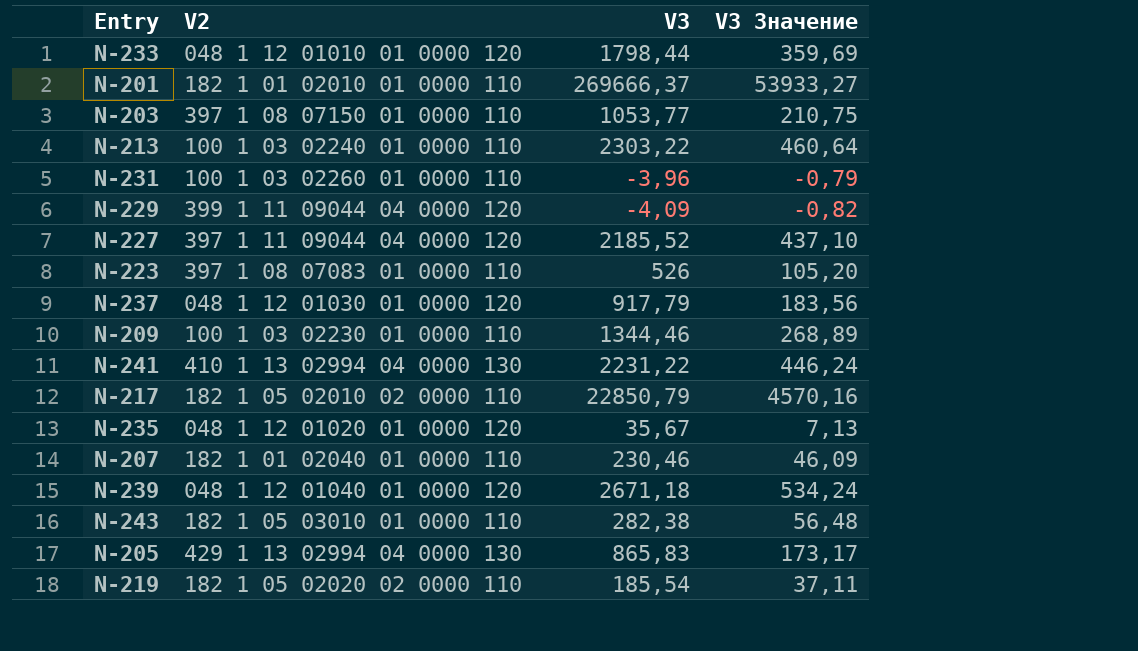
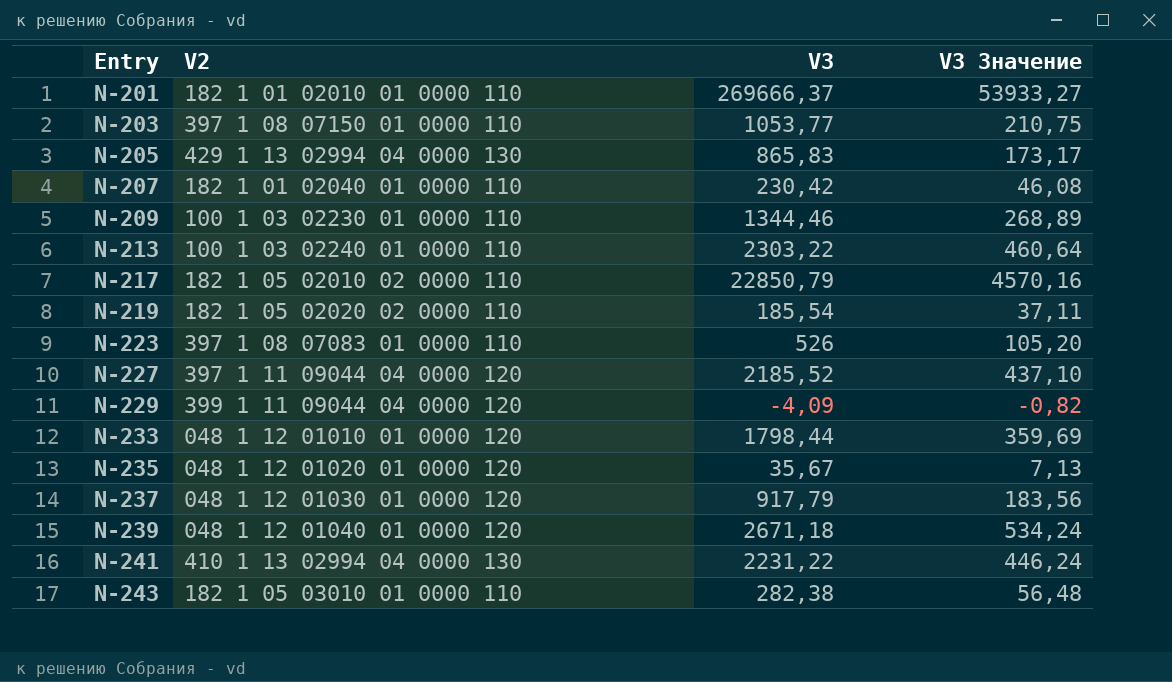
row order: none -> Entry ascending
row N-231: 100 1 03 02260 01 0000 110 | -3,96 | -0,79 -> none
N-207 | V3: 230,46 -> 230,42
N-207 | V3 Значение: 46,09 -> 46,08

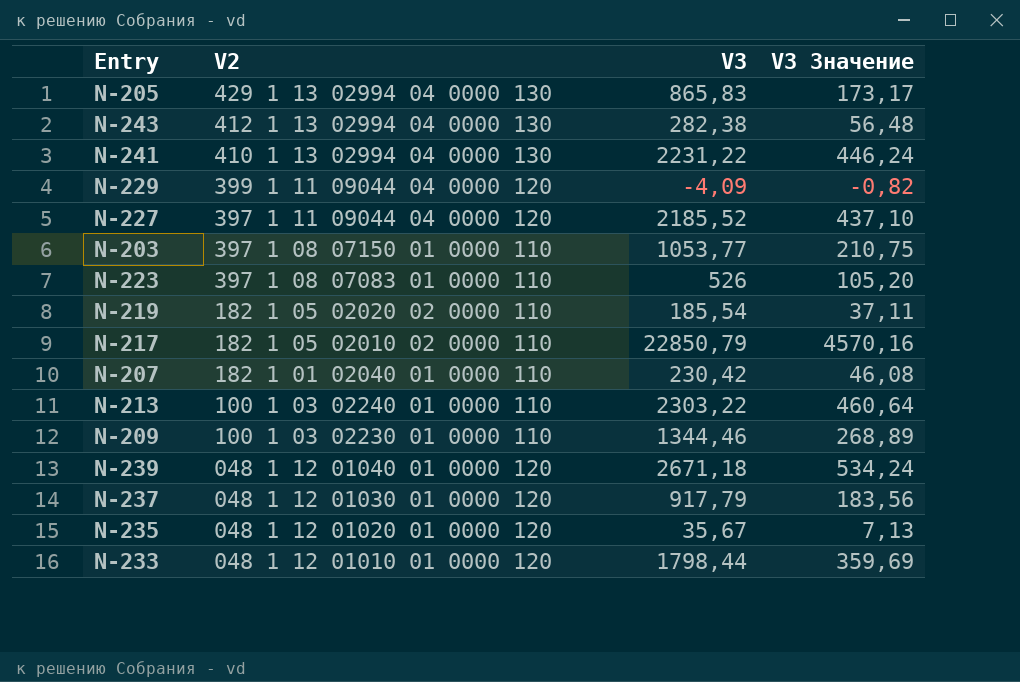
row order: Entry ascending -> V2 descending
row N-201: 182 1 01 02010 01 0000 110 | 269666,37 | 53933,27 -> none
N-243 | V2: 182 1 05 03010 01 0000 110 -> 412 1 13 02994 04 0000 130

